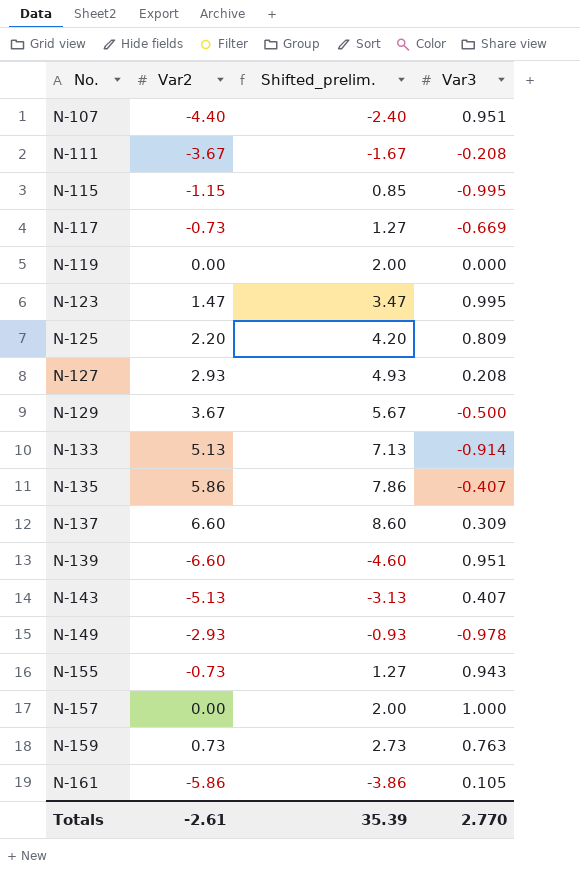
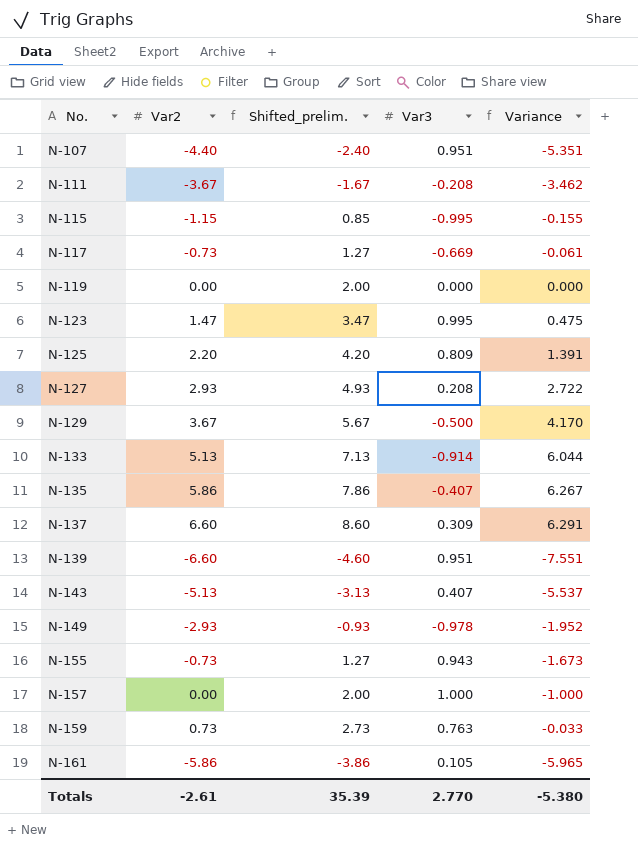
column Variance | formula: none -> [Var2] - [Var3]

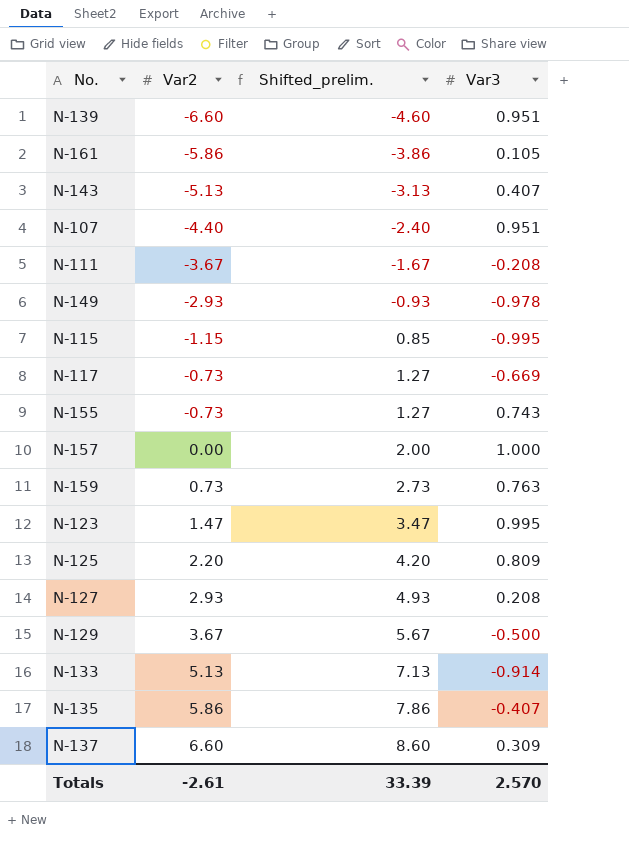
row order: No. ascending -> Var2 ascending
column Variance | formula: [Var2] - [Var3] -> none
row N-119: 0.00 | 2.00 | 0.000 | 0.000 -> none
N-155 | Var3: 0.943 -> 0.743
Totals | Shifted_prelim.: 35.39 -> 33.39
Totals | Var3: 2.770 -> 2.570

